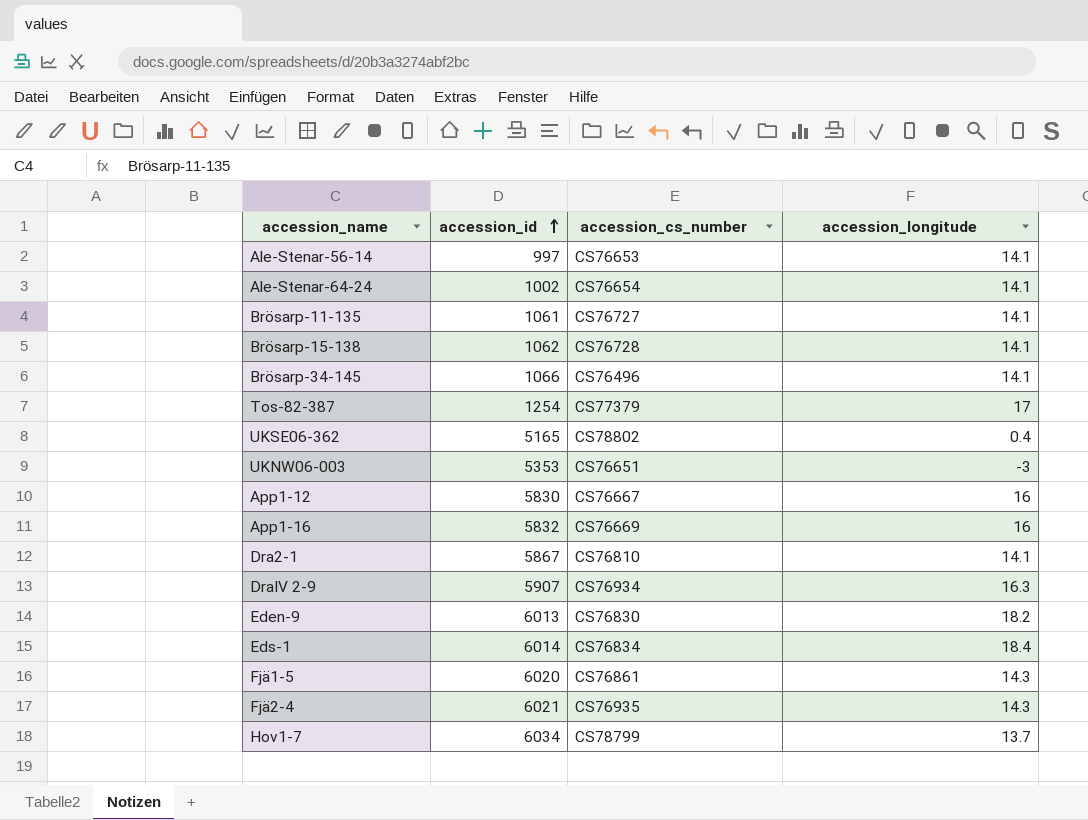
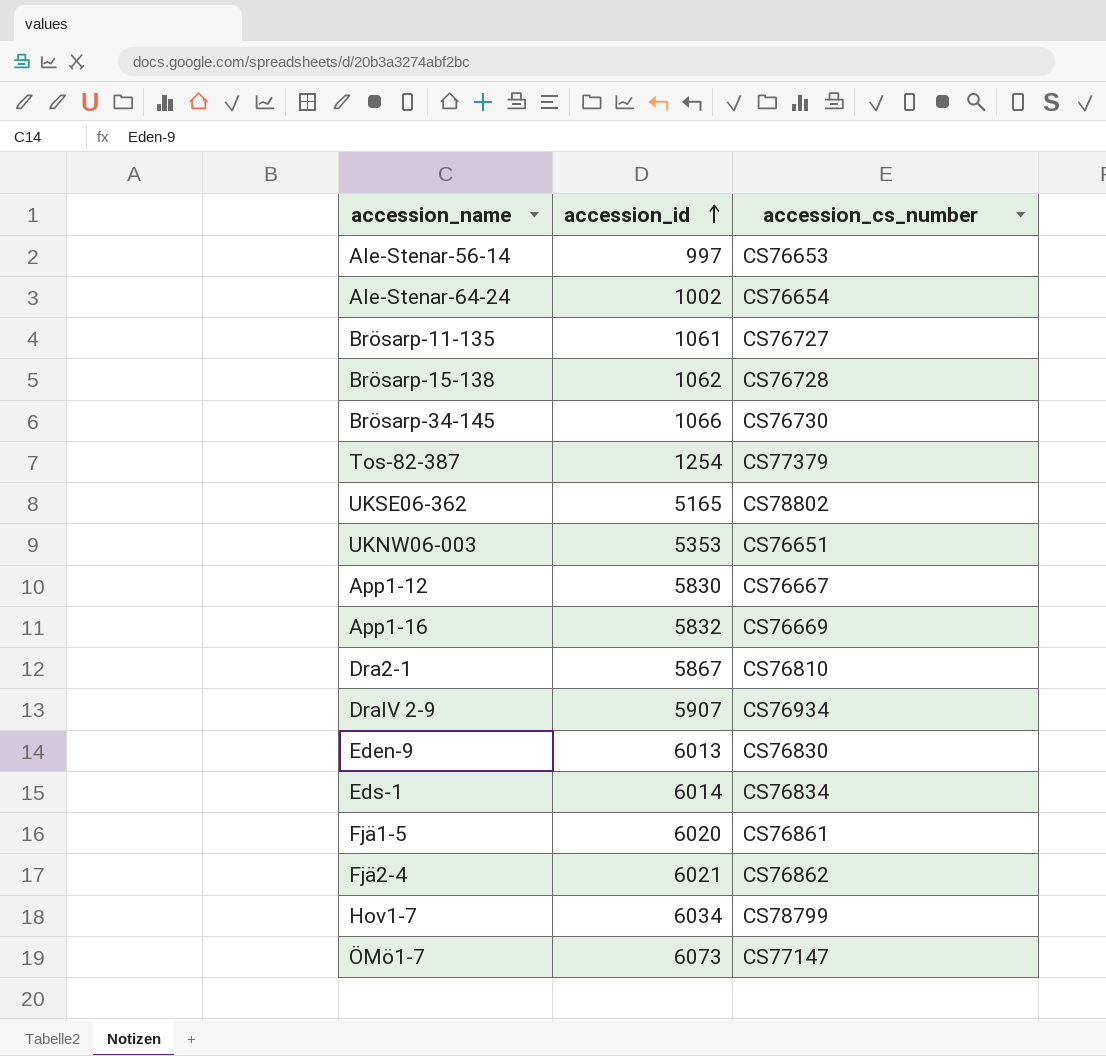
column accession_longitude | position: 4 -> none
Brösarp-34-145 | accession_cs_number: CS76496 -> CS76730
Fjä2-4 | accession_cs_number: CS76935 -> CS76862
row ÖMö1-7: none -> 6073 | CS77147

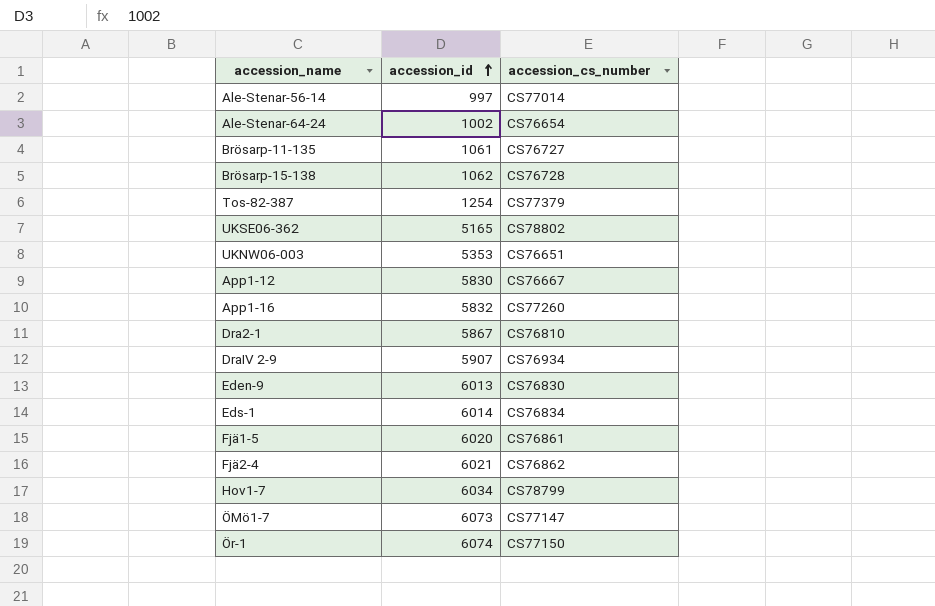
row Brösarp-34-145: 1066 | CS76730 -> none
Ale-Stenar-56-14 | accession_cs_number: CS76653 -> CS77014
App1-16 | accession_cs_number: CS76669 -> CS77260
row Ör-1: none -> 6074 | CS77150

